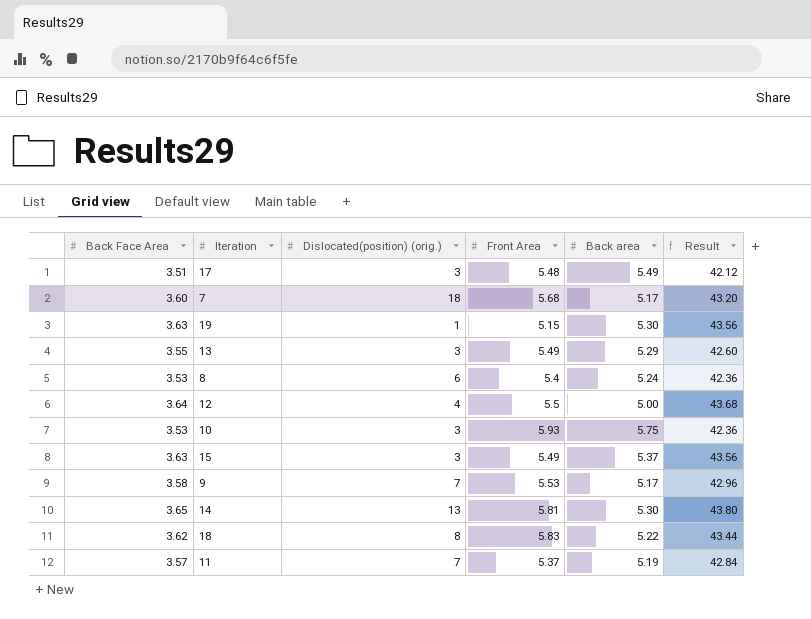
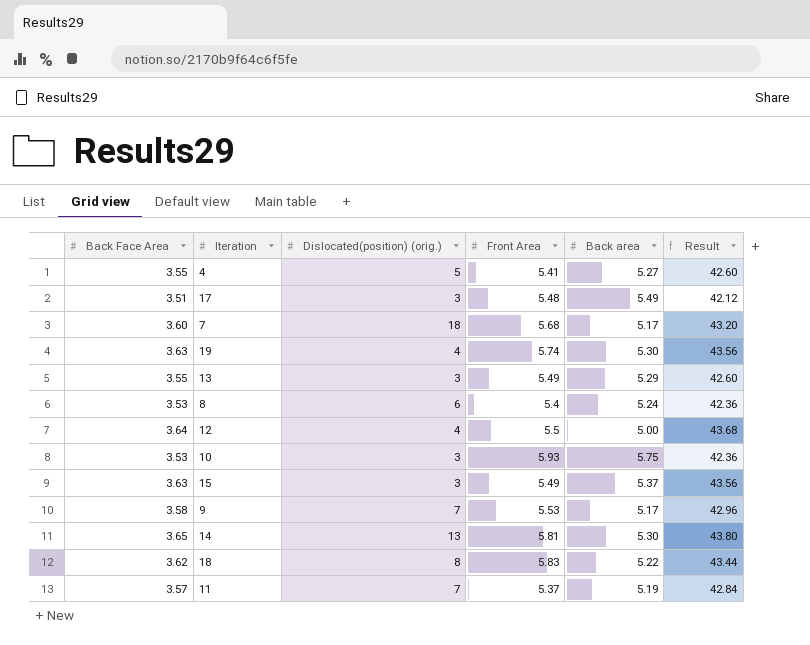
row 4: none -> 3.55 | 5 | 5.41 | 5.27 | 42.60
19 | Dislocated(position) (orig.): 1 -> 4
19 | Front Area: 5.15 -> 5.74

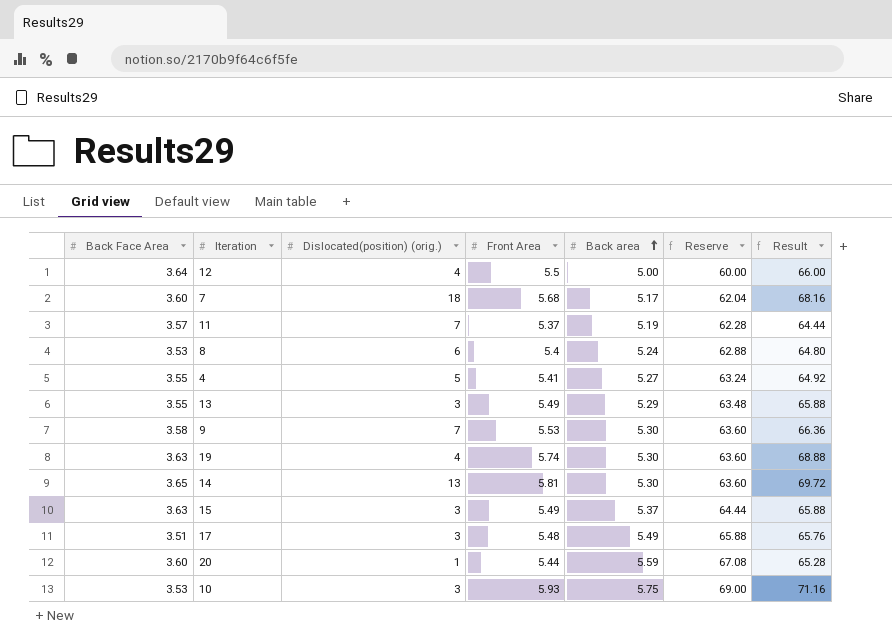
row order: none -> Back area ascending
column Reserve | formula: none -> [Back area] * 12
column Result | formula: [Back Face Area] * 12 -> [Front Area] * 12
row 18: 3.62 | 8 | 5.83 | 5.22 | 43.44 -> none
9 | Back area: 5.17 -> 5.30
row 20: none -> 3.60 | 1 | 5.44 | 5.59 | 67.08 | 65.28

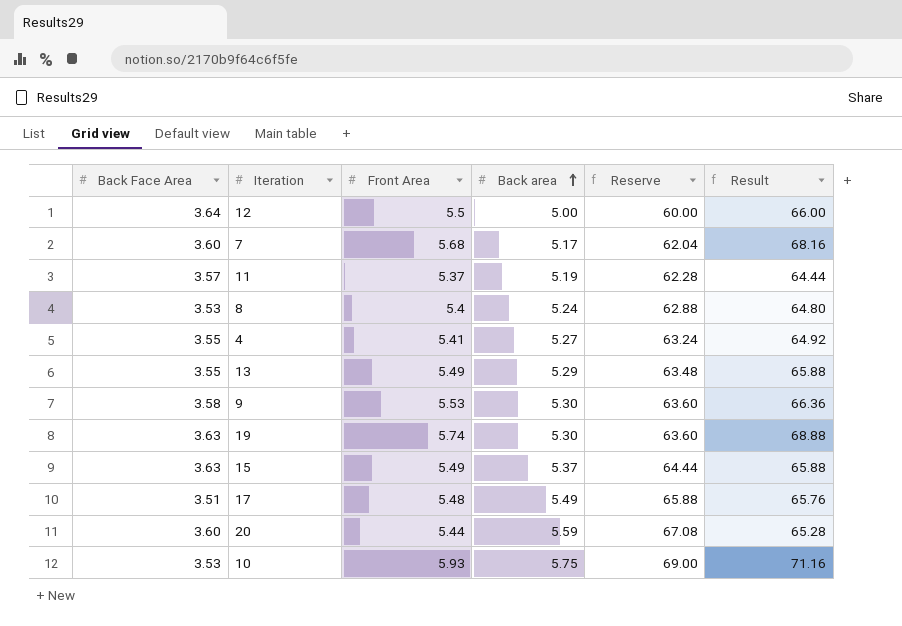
column Dislocated(position) (orig.) | position: 3 -> none
row 14: 3.65 | 13 | 5.81 | 5.30 | 63.60 | 69.72 -> none

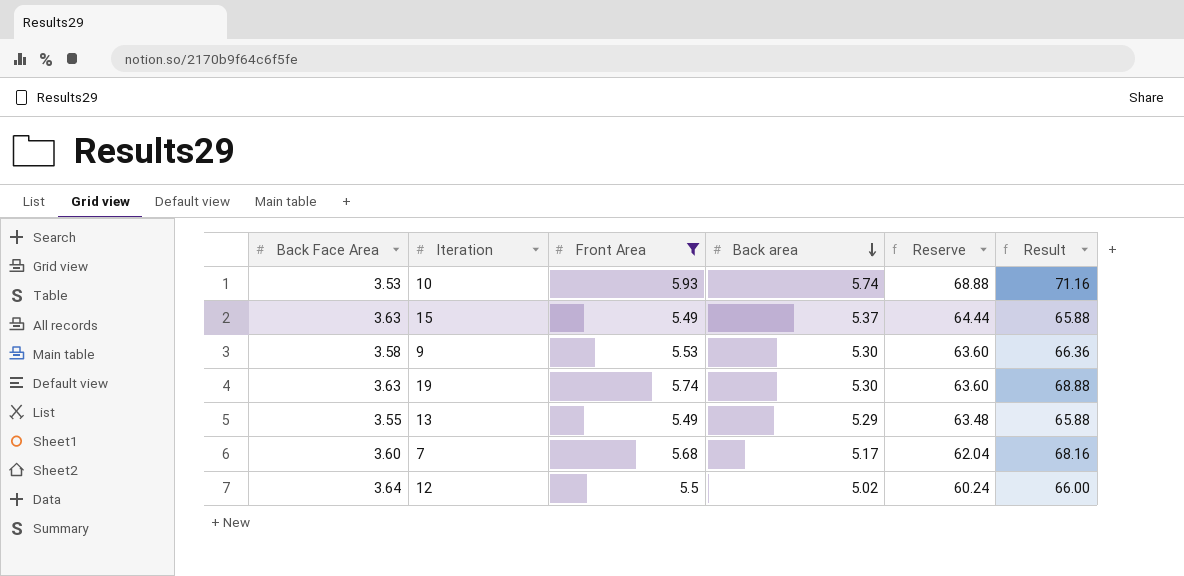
filter: none -> Front Area >= 5.49
row order: Back area ascending -> Back area descending
10 | Back area: 5.75 -> 5.74
10 | Reserve: 69.00 -> 68.88
12 | Back area: 5.00 -> 5.02
12 | Reserve: 60.00 -> 60.24

